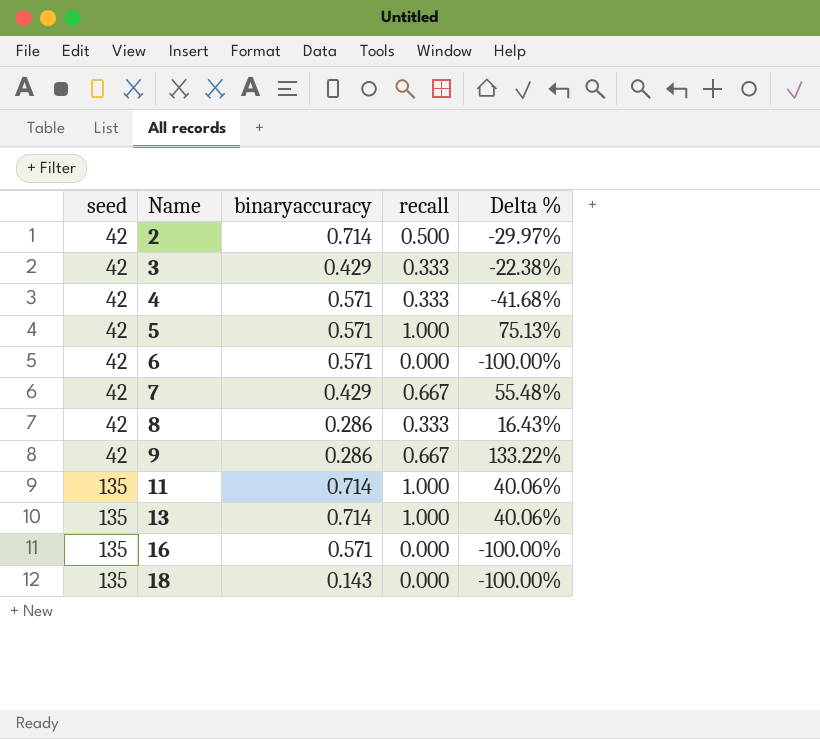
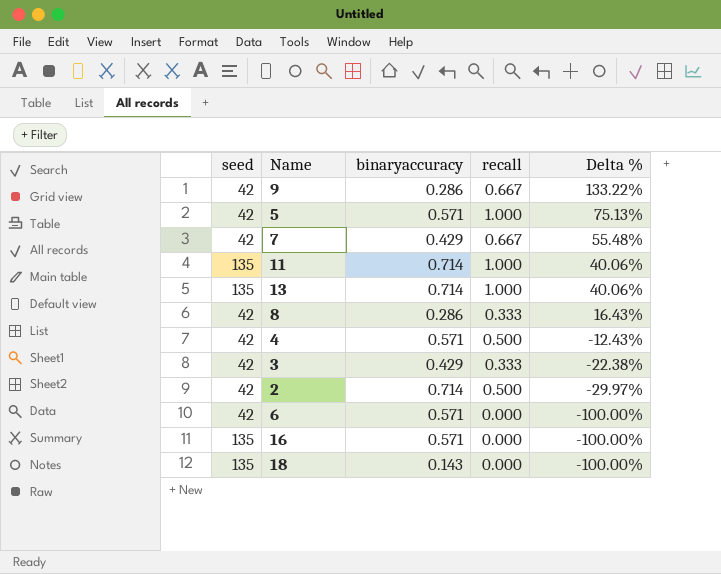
row order: seed ascending -> Delta % descending
4 | recall: 0.333 -> 0.500
4 | Delta %: -41.68% -> -12.43%

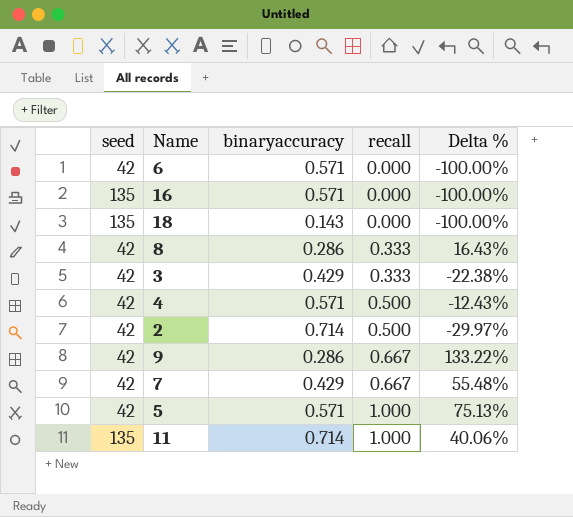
row order: Delta % descending -> recall ascending
row 13: 135 | 0.714 | 1.000 | 40.06% -> none

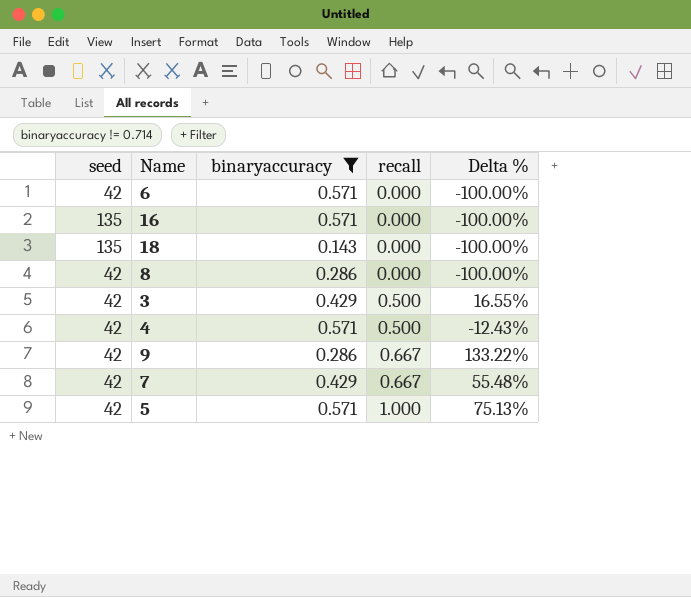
filter: none -> binaryaccuracy != 0.714
8 | recall: 0.333 -> 0.000
8 | Delta %: 16.43% -> -100.00%
3 | recall: 0.333 -> 0.500
3 | Delta %: -22.38% -> 16.55%

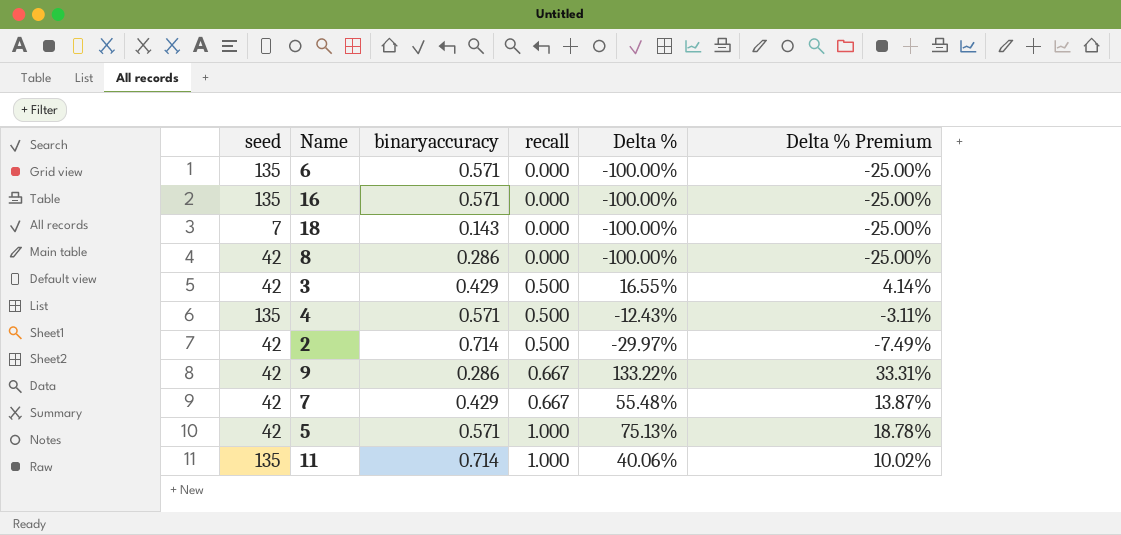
filter: binaryaccuracy != 0.714 -> none
column Delta % Premium | formula: none -> [Delta %] * 0.25
6 | seed: 42 -> 135
18 | seed: 135 -> 7
4 | seed: 42 -> 135

